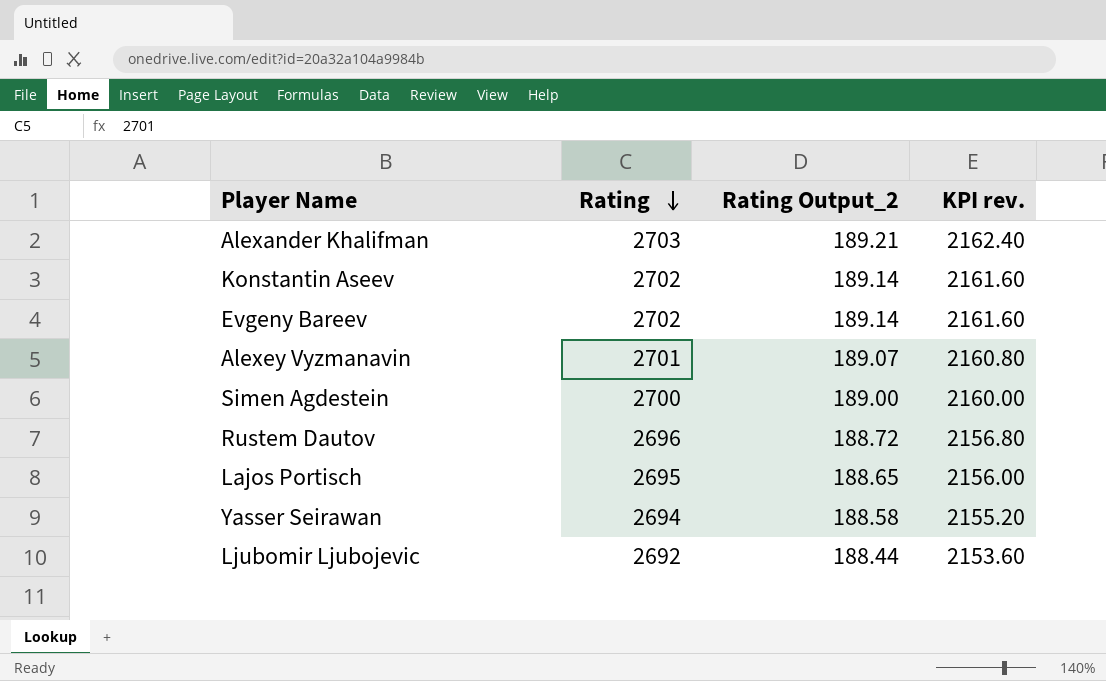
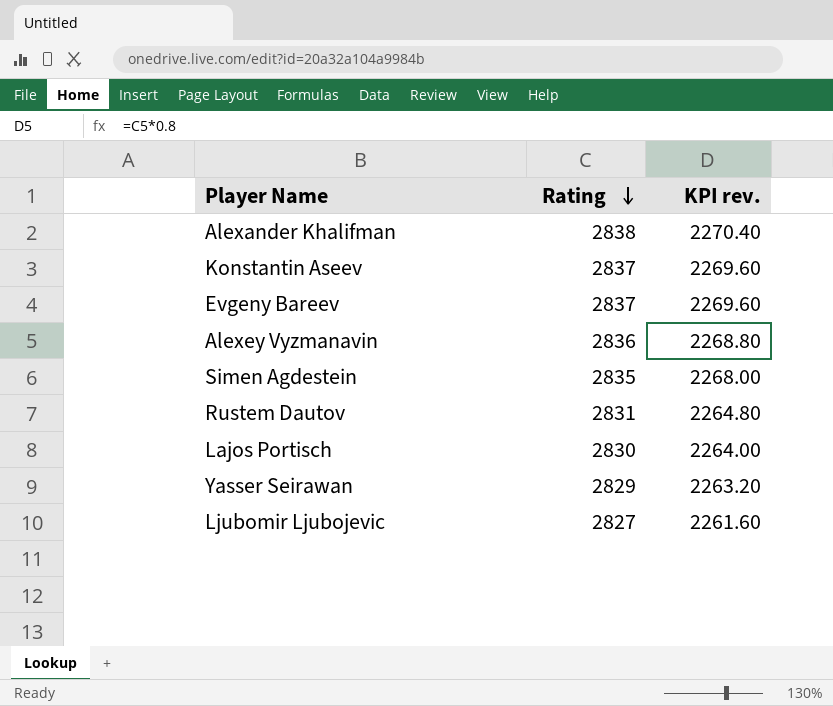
column Rating Output_2 | formula: [Rating] * 0.07 -> none
Alexander Khalifman | Rating: 2703 -> 2838
Alexander Khalifman | KPI rev.: 2162.40 -> 2270.40
Konstantin Aseev | Rating: 2702 -> 2837
Konstantin Aseev | KPI rev.: 2161.60 -> 2269.60
Evgeny Bareev | Rating: 2702 -> 2837
Evgeny Bareev | KPI rev.: 2161.60 -> 2269.60
Alexey Vyzmanavin | Rating: 2701 -> 2836
Alexey Vyzmanavin | KPI rev.: 2160.80 -> 2268.80
Simen Agdestein | Rating: 2700 -> 2835
Simen Agdestein | KPI rev.: 2160.00 -> 2268.00
Rustem Dautov | Rating: 2696 -> 2831
Rustem Dautov | KPI rev.: 2156.80 -> 2264.80
Lajos Portisch | Rating: 2695 -> 2830
Lajos Portisch | KPI rev.: 2156.00 -> 2264.00
Yasser Seirawan | Rating: 2694 -> 2829
Yasser Seirawan | KPI rev.: 2155.20 -> 2263.20
Ljubomir Ljubojevic | Rating: 2692 -> 2827
Ljubomir Ljubojevic | KPI rev.: 2153.60 -> 2261.60

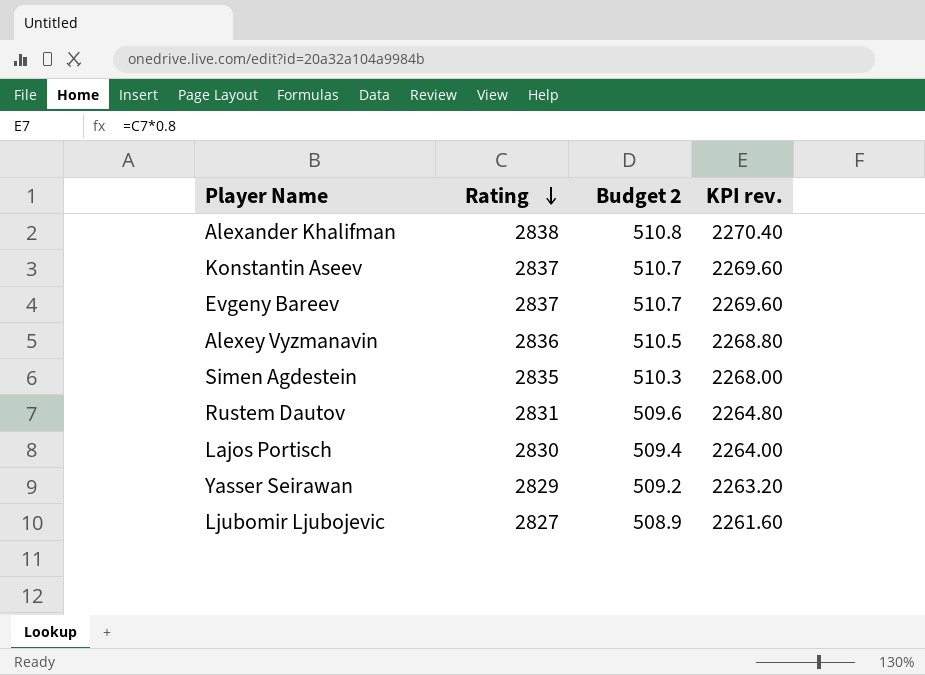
column Budget 2 | formula: none -> [Rating] * 0.18

